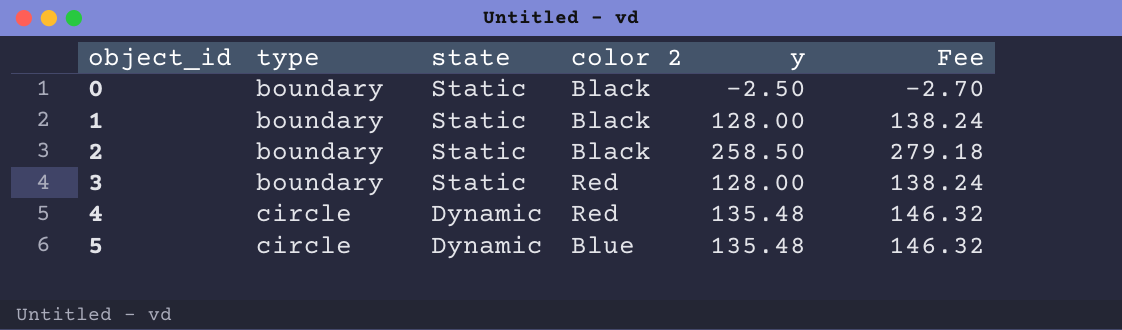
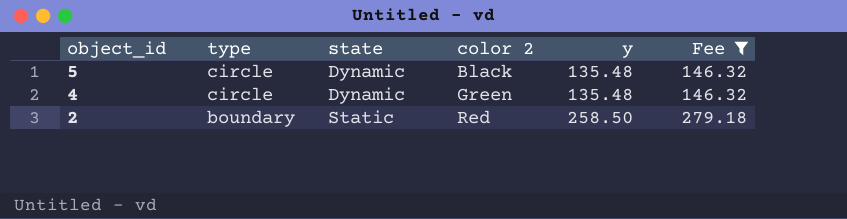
filter: none -> Fee >= 146.32
row order: object_id ascending -> object_id descending
5 | color 2: Blue -> Black
4 | color 2: Red -> Green
2 | color 2: Black -> Red

